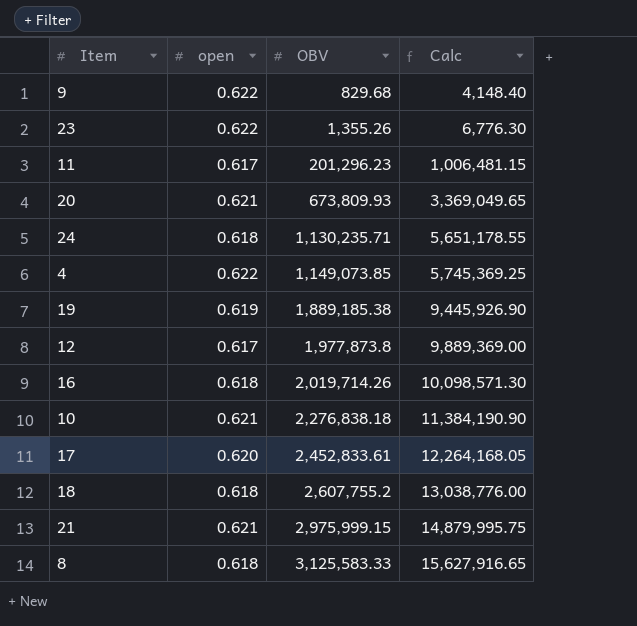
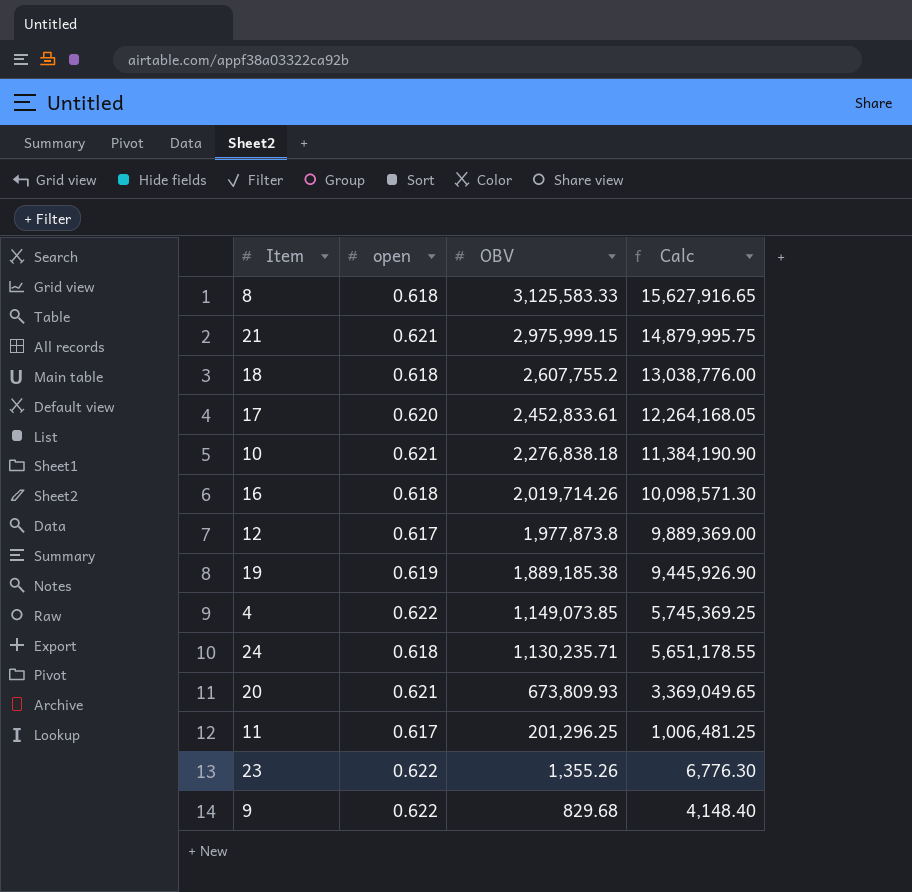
row order: OBV ascending -> OBV descending
11 | OBV: 201,296.23 -> 201,296.25
11 | Calc: 1,006,481.15 -> 1,006,481.25

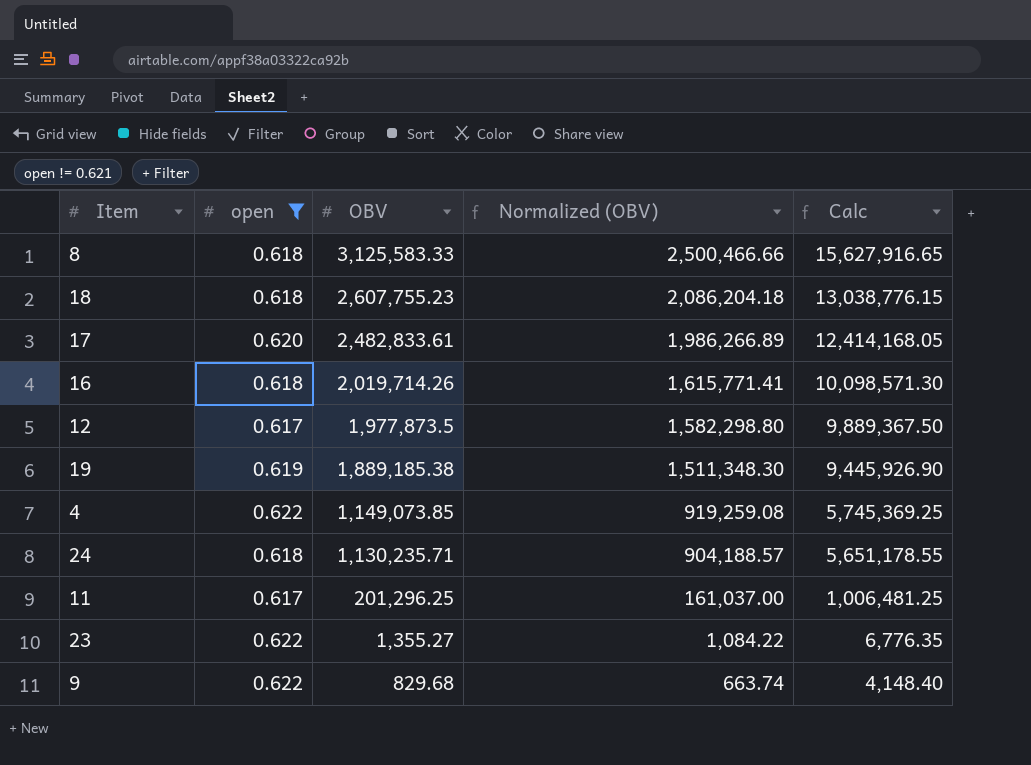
filter: none -> open != 0.621
column Normalized (OBV) | formula: none -> [OBV] * 0.8
18 | OBV: 2,607,755.2 -> 2,607,755.23
18 | Calc: 13,038,776.00 -> 13,038,776.15
17 | OBV: 2,452,833.61 -> 2,482,833.61
17 | Calc: 12,264,168.05 -> 12,414,168.05
12 | OBV: 1,977,873.8 -> 1,977,873.5
12 | Calc: 9,889,369.00 -> 9,889,367.50
23 | OBV: 1,355.26 -> 1,355.27
23 | Calc: 6,776.30 -> 6,776.35

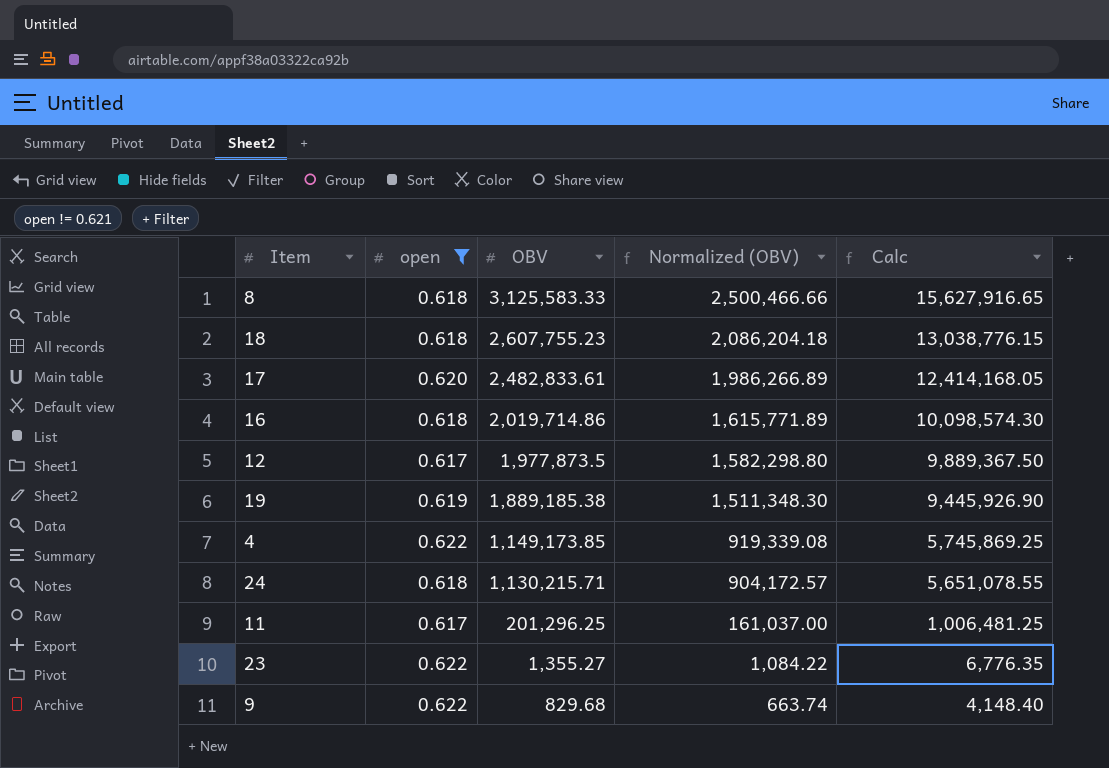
16 | OBV: 2,019,714.26 -> 2,019,714.86
16 | Normalized (OBV): 1,615,771.41 -> 1,615,771.89
16 | Calc: 10,098,571.30 -> 10,098,574.30
4 | OBV: 1,149,073.85 -> 1,149,173.85
4 | Normalized (OBV): 919,259.08 -> 919,339.08
4 | Calc: 5,745,369.25 -> 5,745,869.25
24 | OBV: 1,130,235.71 -> 1,130,215.71
24 | Normalized (OBV): 904,188.57 -> 904,172.57
24 | Calc: 5,651,178.55 -> 5,651,078.55

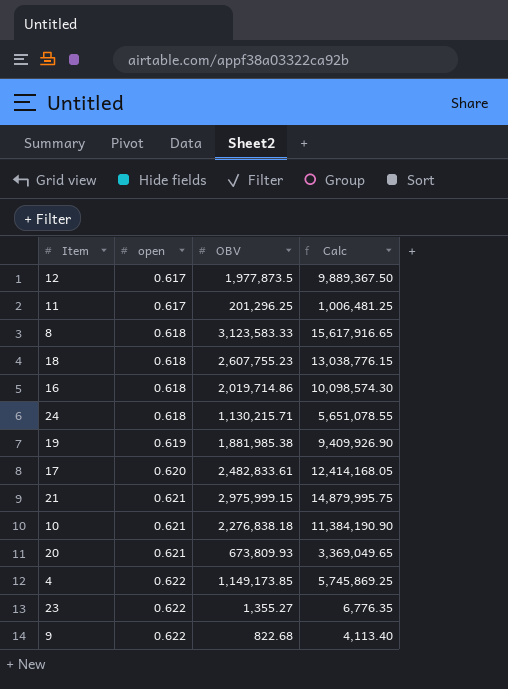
filter: open != 0.621 -> none
row order: OBV descending -> open ascending
column Normalized (OBV) | formula: [OBV] * 0.8 -> none
8 | OBV: 3,125,583.33 -> 3,123,583.33
8 | Calc: 15,627,916.65 -> 15,617,916.65
19 | OBV: 1,889,185.38 -> 1,881,985.38
19 | Calc: 9,445,926.90 -> 9,409,926.90
9 | OBV: 829.68 -> 822.68
9 | Calc: 4,148.40 -> 4,113.40

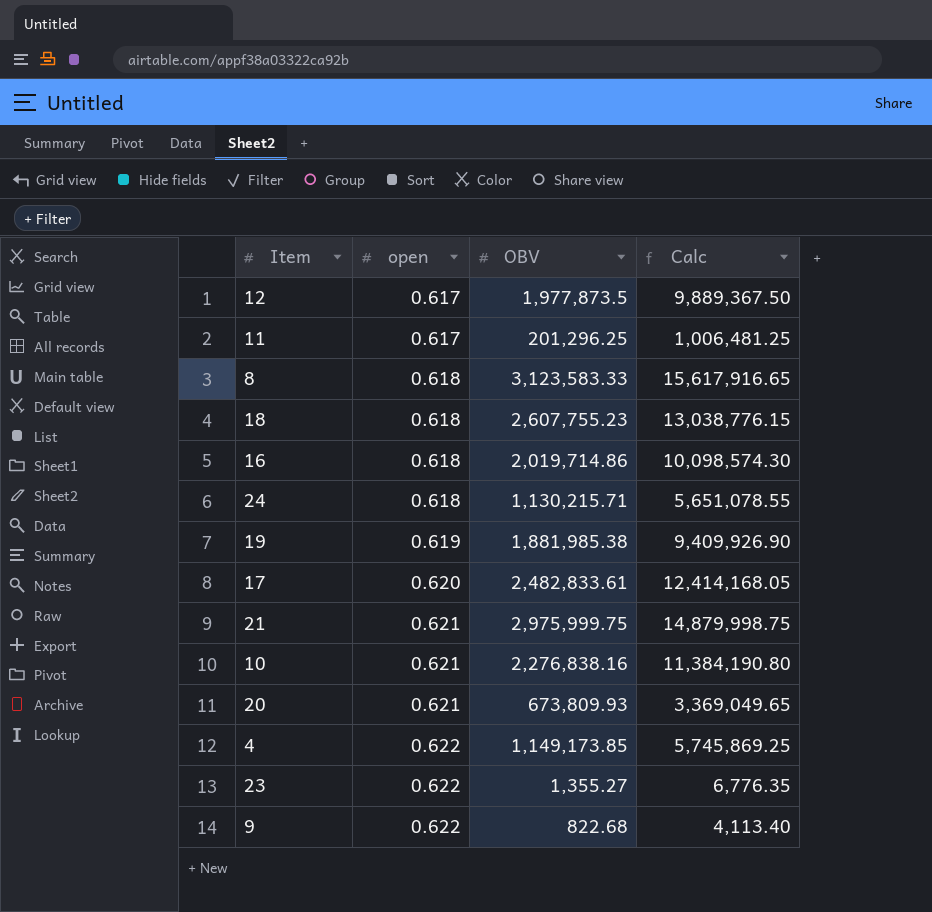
21 | OBV: 2,975,999.15 -> 2,975,999.75
21 | Calc: 14,879,995.75 -> 14,879,998.75
10 | OBV: 2,276,838.18 -> 2,276,838.16
10 | Calc: 11,384,190.90 -> 11,384,190.80

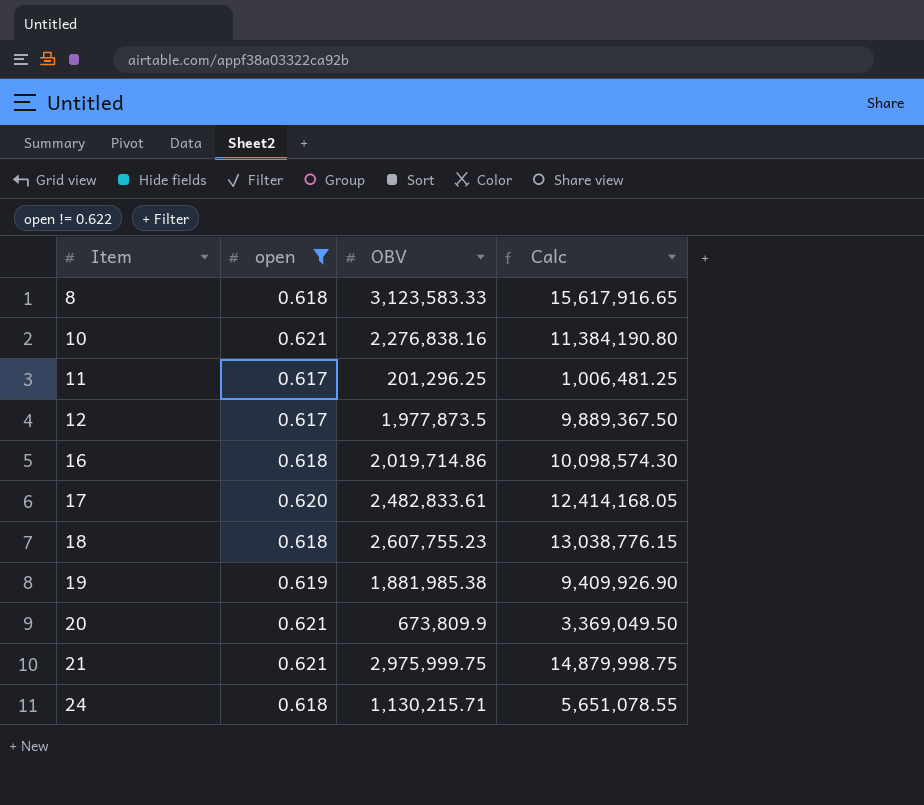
filter: none -> open != 0.622
row order: open ascending -> Item ascending
20 | OBV: 673,809.93 -> 673,809.9
20 | Calc: 3,369,049.65 -> 3,369,049.50

